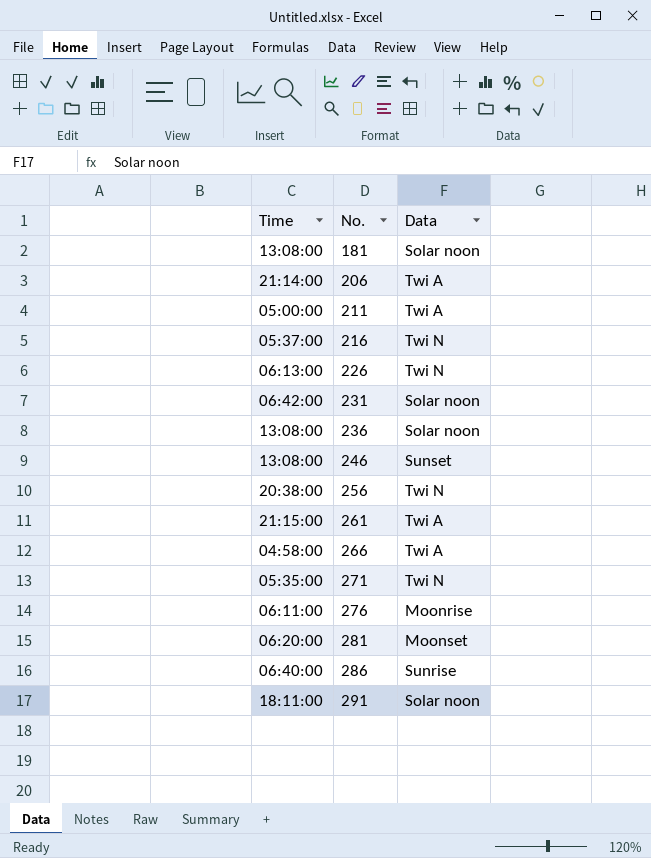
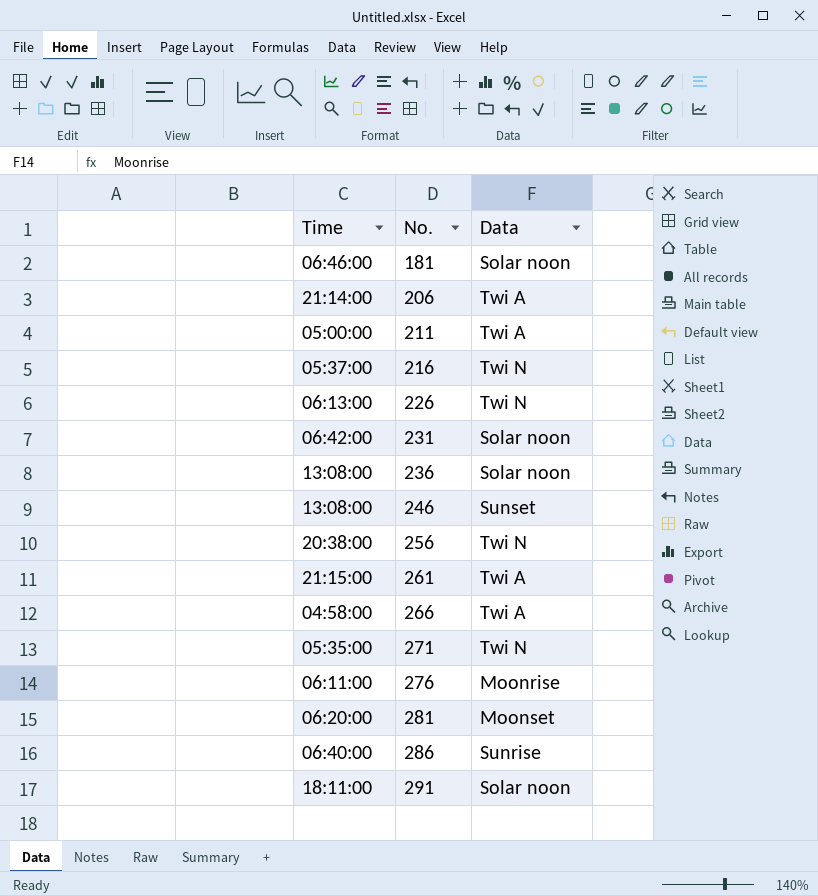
181 | Time: 13:08:00 -> 06:46:00

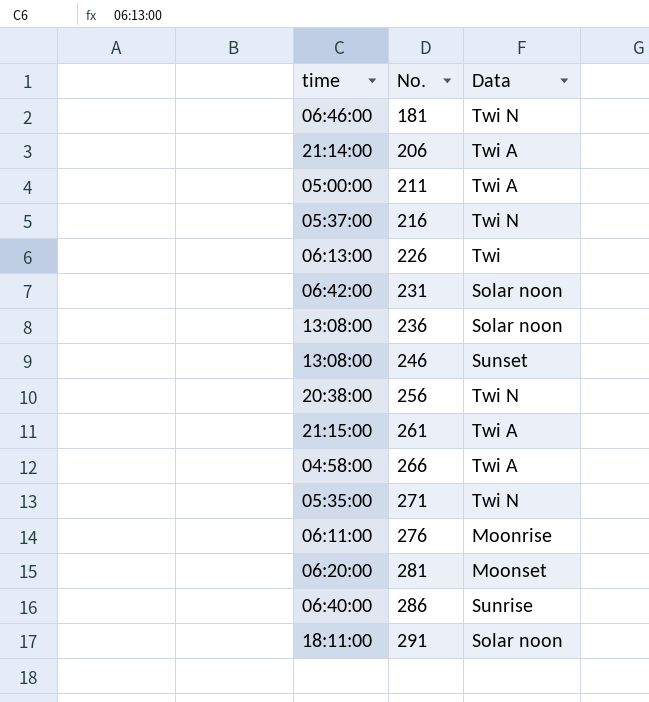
column name: Time -> time
181 | Data: Solar noon -> Twi N
226 | Data: Twi N -> Twi

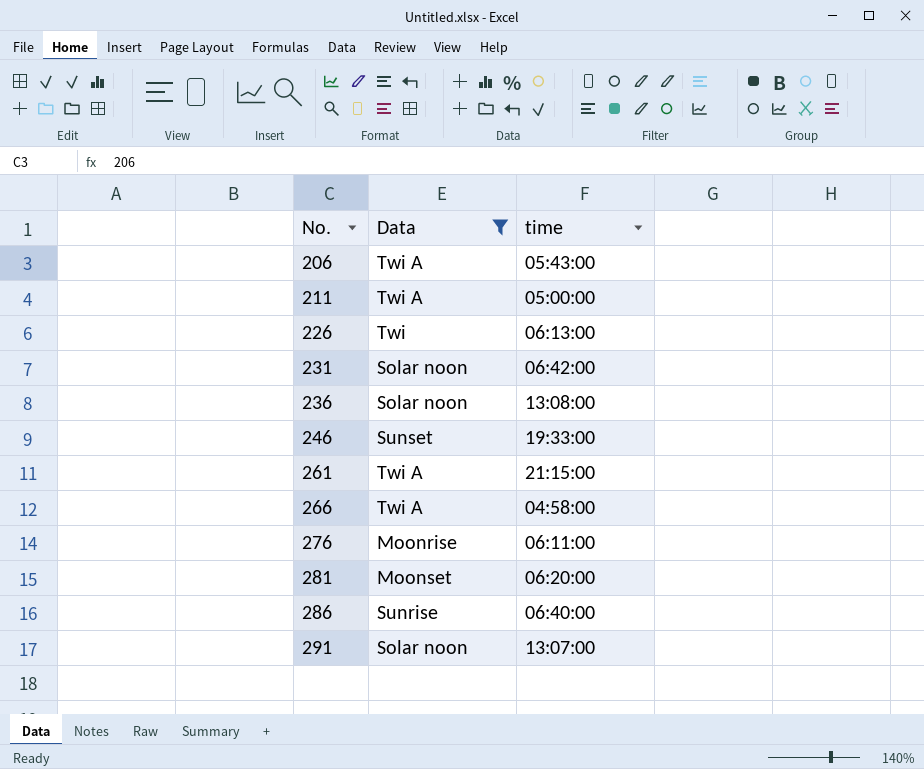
filter: none -> Data != Twi N
column time | position: 1 -> 3
206 | time: 21:14:00 -> 05:43:00
246 | time: 13:08:00 -> 19:33:00
291 | time: 18:11:00 -> 13:07:00

